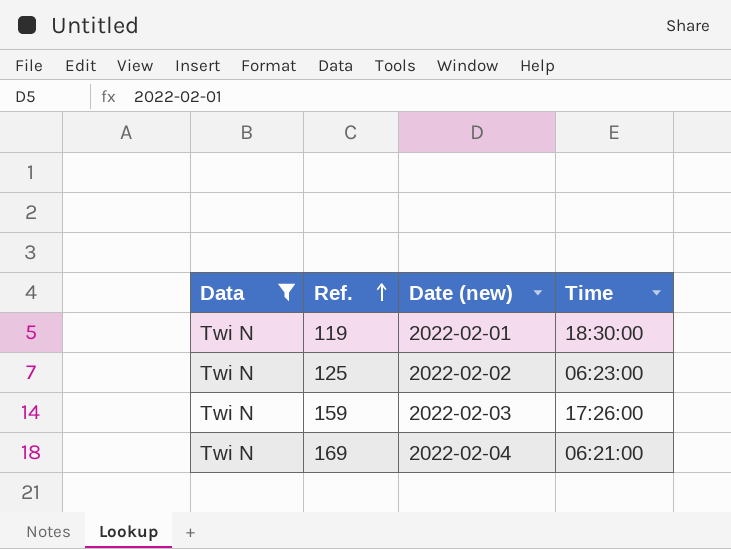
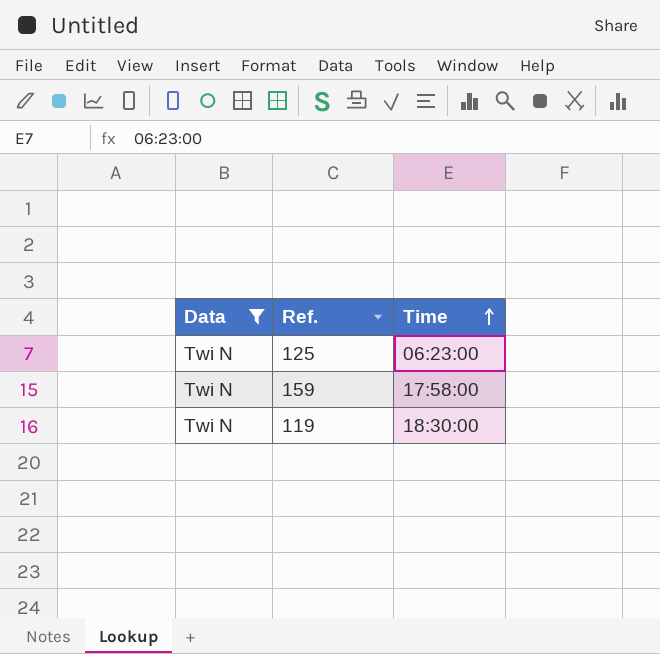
row order: Ref. ascending -> Time ascending
column Date (new) | position: 3 -> none
row 169: Twi N | 2022-02-04 | 06:21:00 -> none
159 | Time: 17:26:00 -> 17:58:00

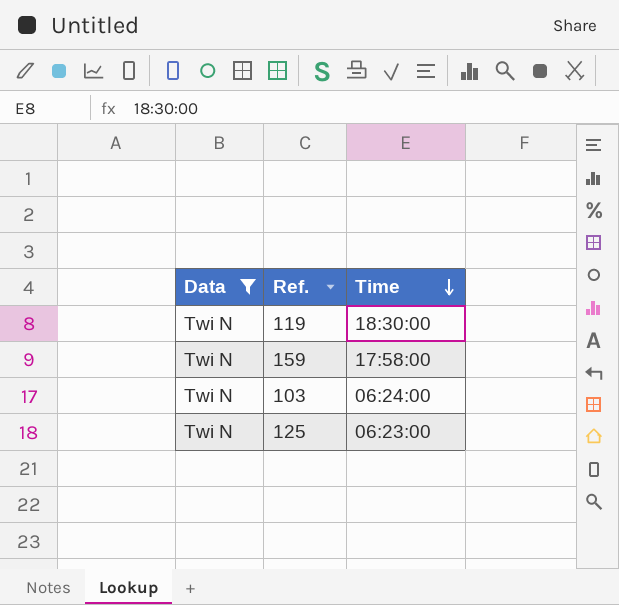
row order: Time ascending -> Time descending
row 103: none -> Twi N | 06:24:00

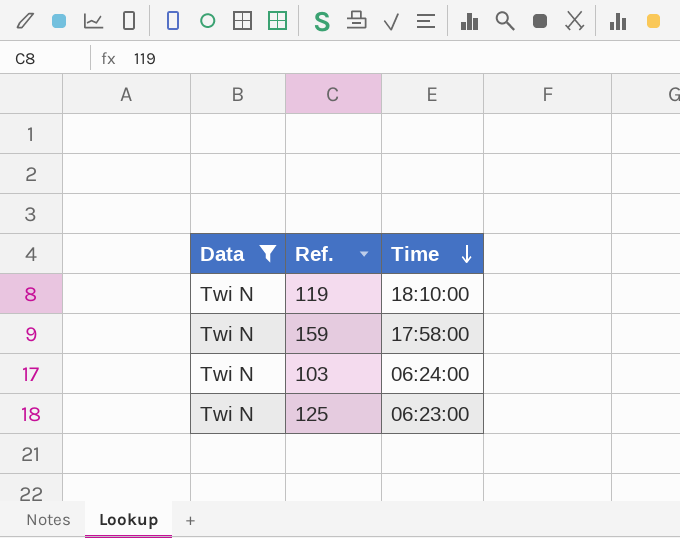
119 | Time: 18:30:00 -> 18:10:00

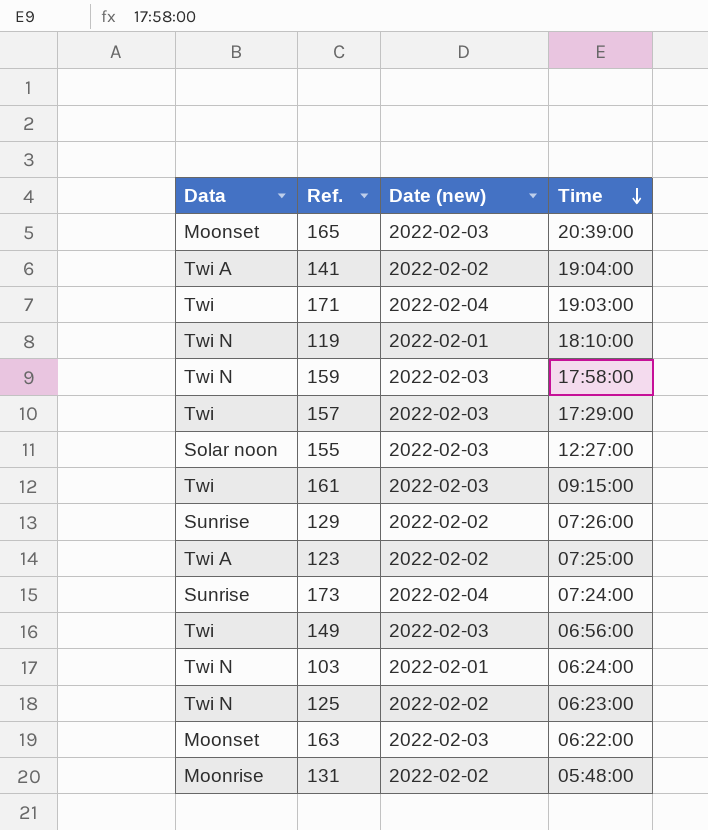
filter: Data = Twi N -> none
column Date (new) | position: none -> 3

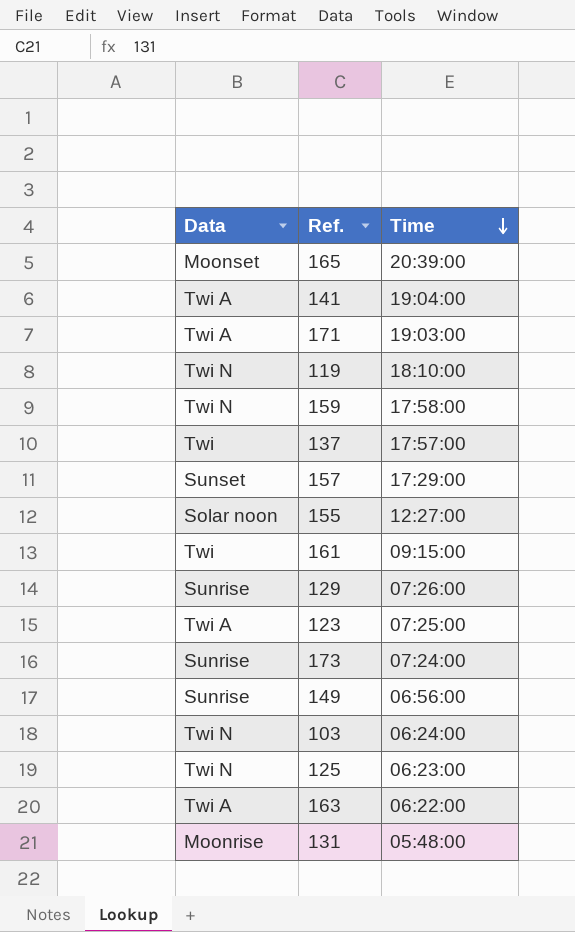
column Date (new) | position: 3 -> none
171 | Data: Twi -> Twi A
row 137: none -> Twi | 17:57:00
157 | Data: Twi -> Sunset
149 | Data: Twi -> Sunrise
163 | Data: Moonset -> Twi A

